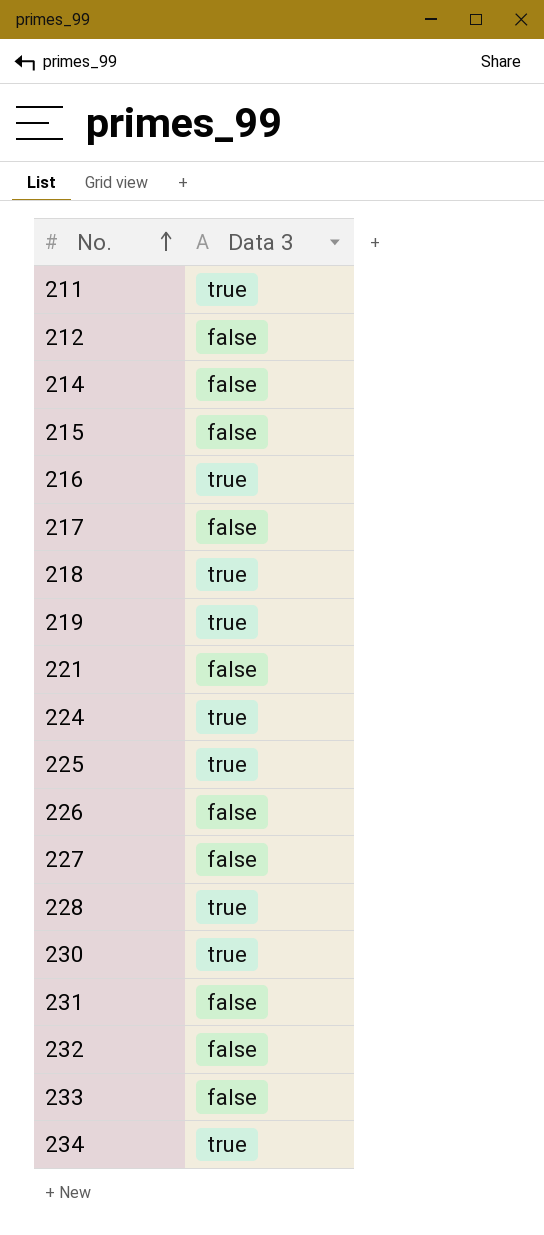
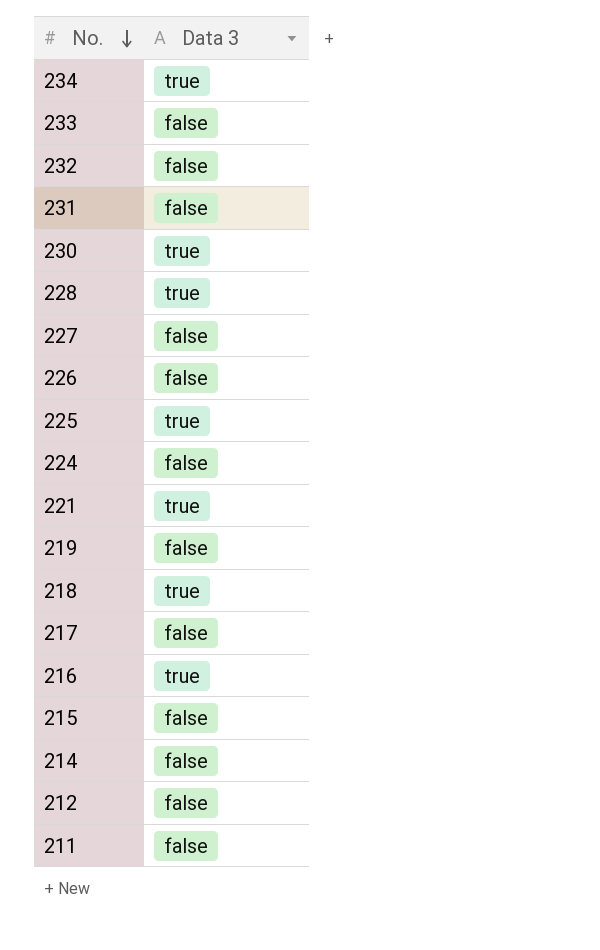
row order: No. ascending -> No. descending
224 | Data 3: true -> false
221 | Data 3: false -> true
219 | Data 3: true -> false
211 | Data 3: true -> false

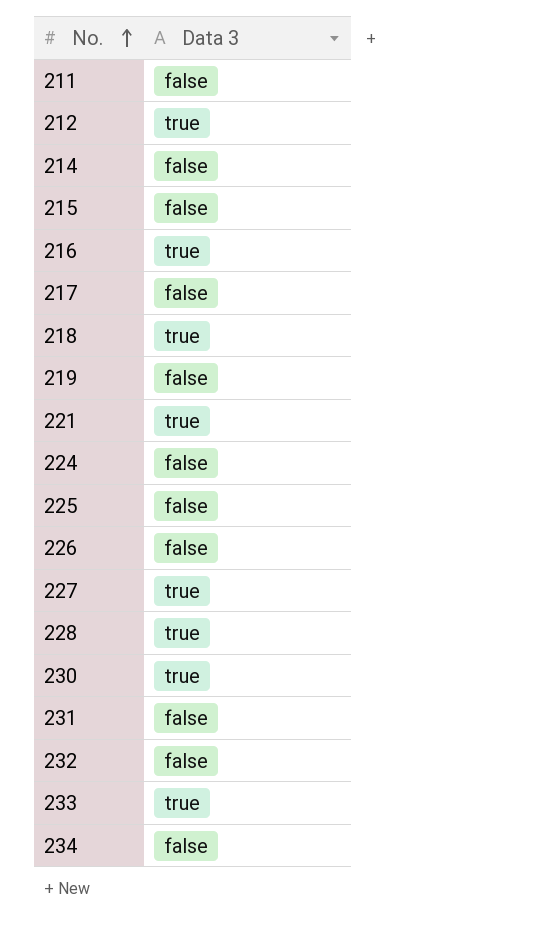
row order: No. descending -> No. ascending
212 | Data 3: false -> true
225 | Data 3: true -> false
227 | Data 3: false -> true
233 | Data 3: false -> true
234 | Data 3: true -> false

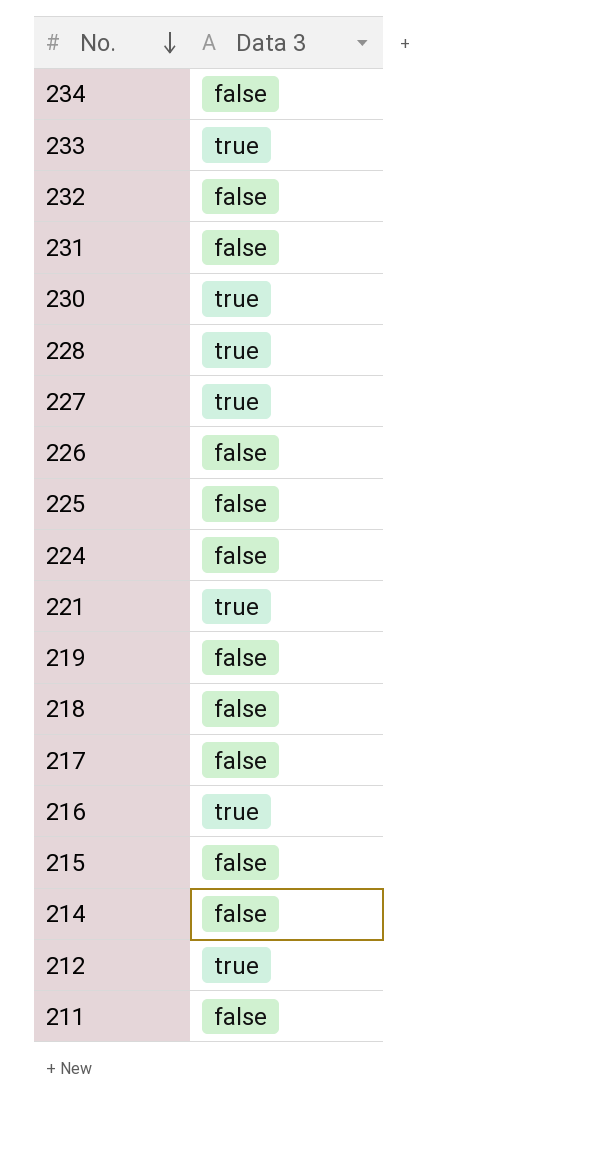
row order: No. ascending -> No. descending
218 | Data 3: true -> false

